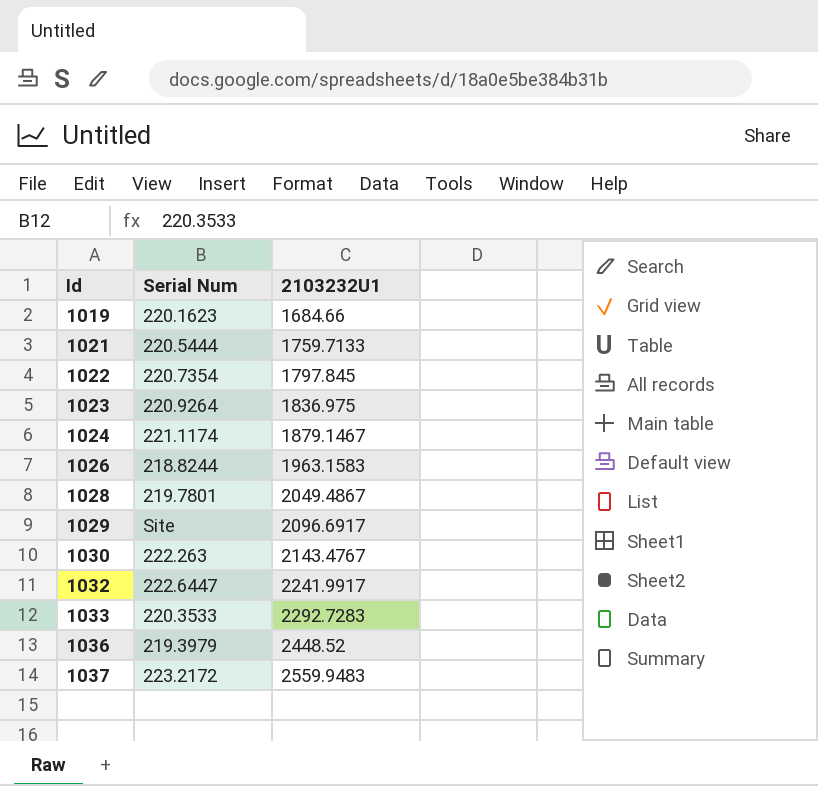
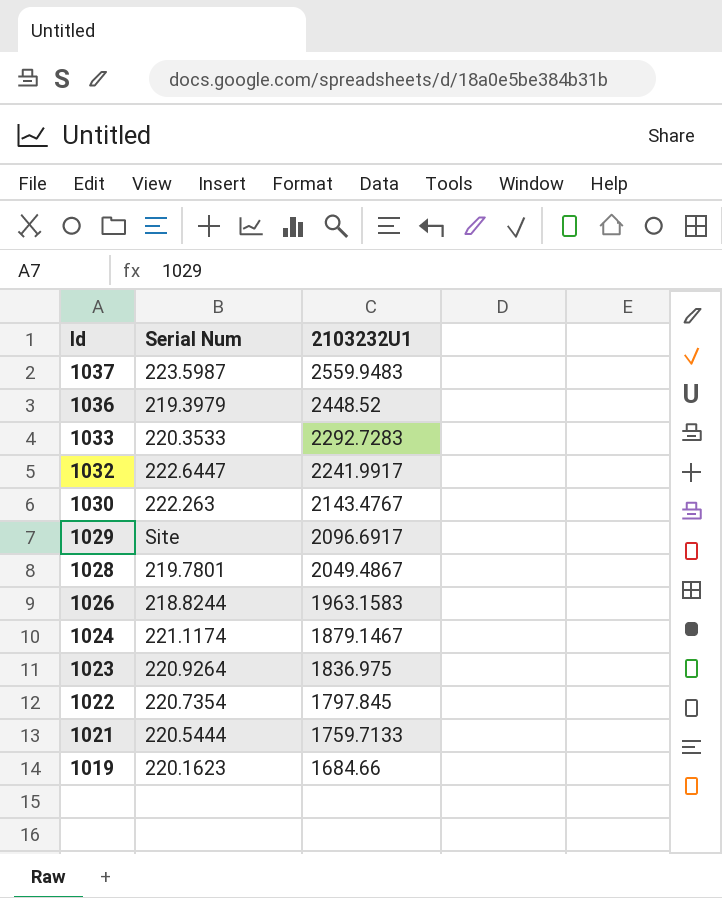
row order: Id ascending -> Id descending
1037 | Serial Num: 223.2172 -> 223.5987

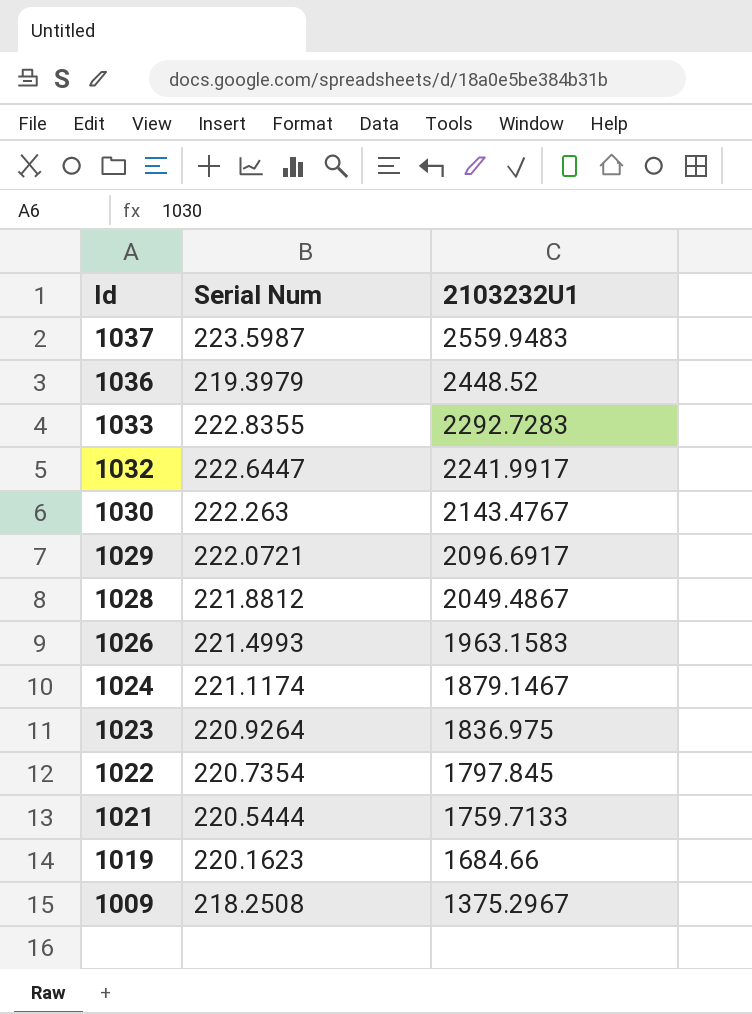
1033 | Serial Num: 220.3533 -> 222.8355
1029 | Serial Num: Site -> 222.0721
1028 | Serial Num: 219.7801 -> 221.8812
1026 | Serial Num: 218.8244 -> 221.4993
row 1009: none -> 218.2508 | 1375.2967

